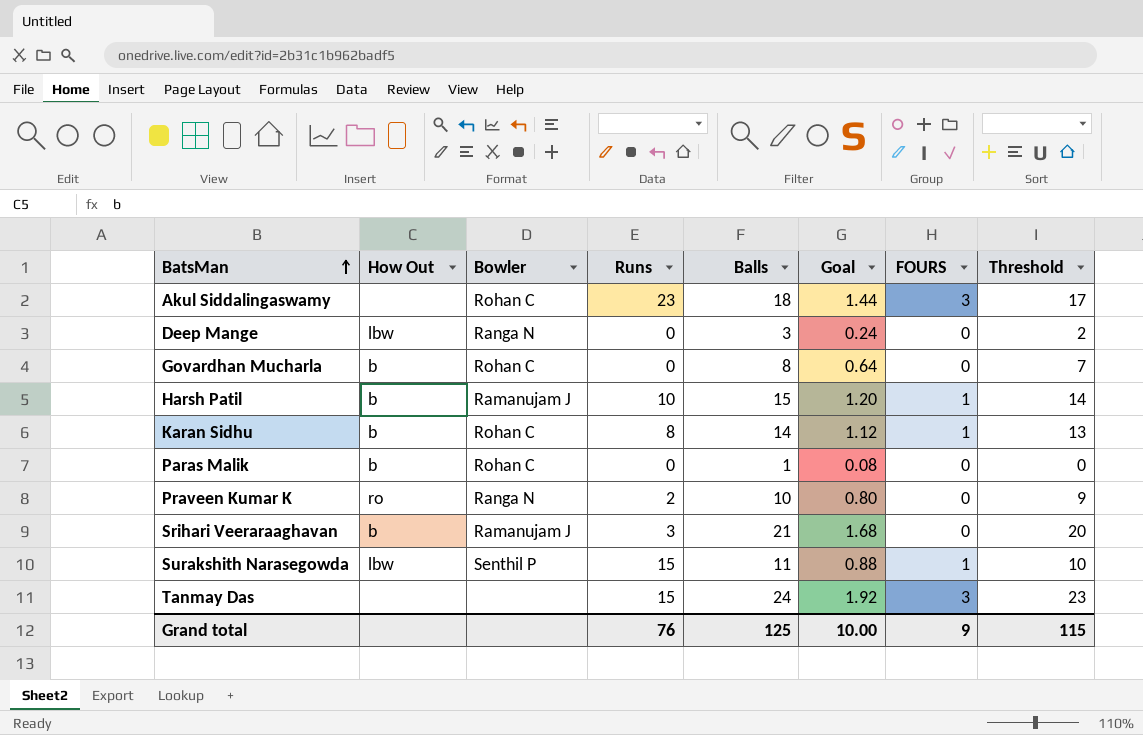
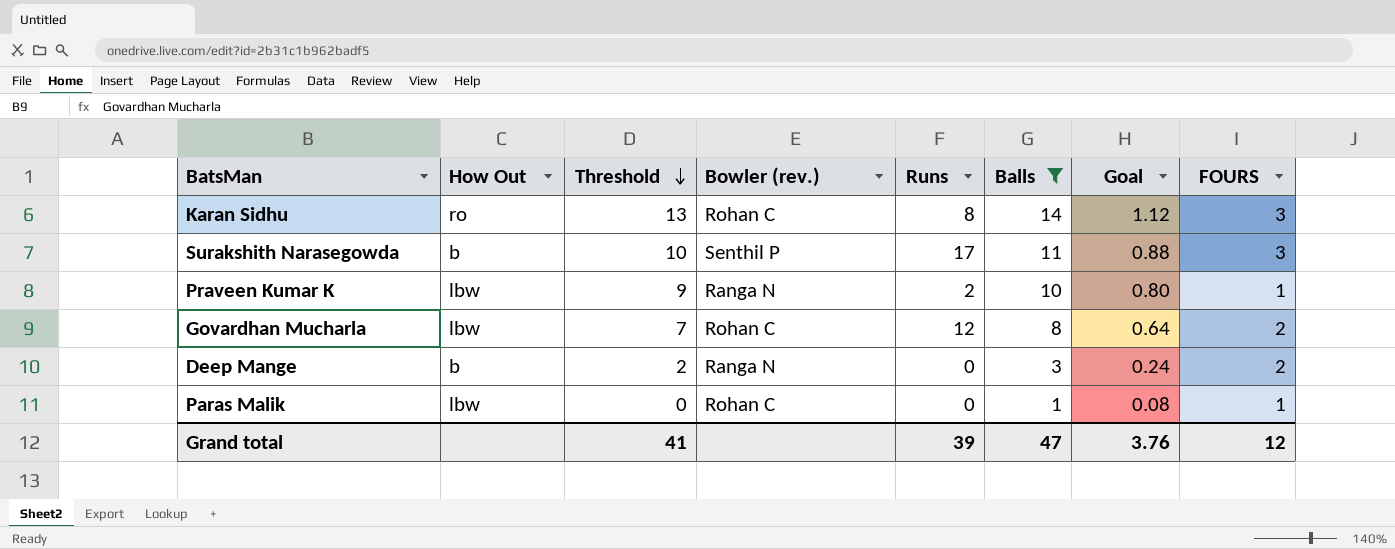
filter: none -> Balls <= 14
row order: BatsMan ascending -> Threshold descending
column Threshold | position: 8 -> 3
column name: Bowler -> Bowler (rev.)
Karan Sidhu | How Out: b -> ro
Karan Sidhu | FOURS: 1 -> 3
Surakshith Narasegowda | How Out: lbw -> b
Surakshith Narasegowda | Runs: 15 -> 17
Surakshith Narasegowda | FOURS: 1 -> 3
Praveen Kumar K | How Out: ro -> lbw
Praveen Kumar K | FOURS: 0 -> 1
Govardhan Mucharla | How Out: b -> lbw
Govardhan Mucharla | Runs: 0 -> 12
Govardhan Mucharla | FOURS: 0 -> 2
Deep Mange | How Out: lbw -> b
Deep Mange | FOURS: 0 -> 2
Paras Malik | How Out: b -> lbw
Paras Malik | FOURS: 0 -> 1
Grand total | Threshold: 115 -> 41
Grand total | Runs: 76 -> 39
Grand total | Balls: 125 -> 47
Grand total | Goal: 10.00 -> 3.76
Grand total | FOURS: 9 -> 12

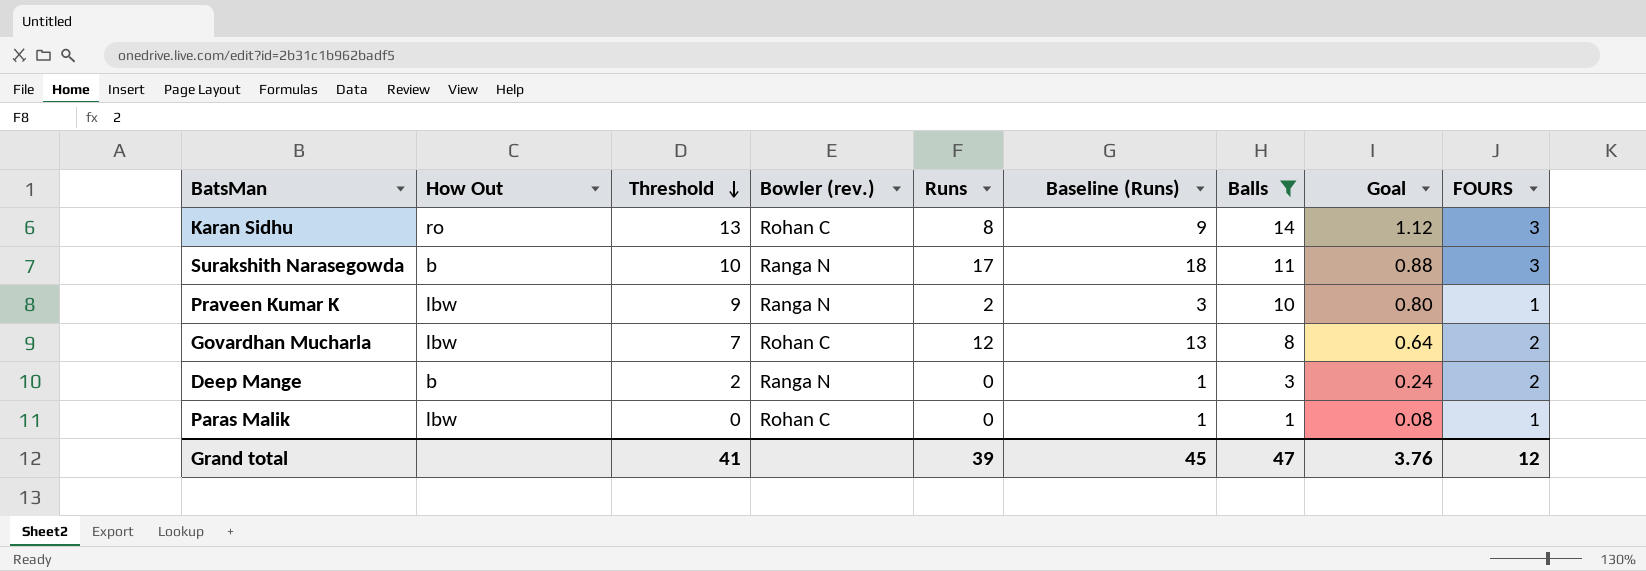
column Baseline (Runs) | formula: none -> [Runs] + 1
Surakshith Narasegowda | Bowler (rev.): Senthil P -> Ranga N

